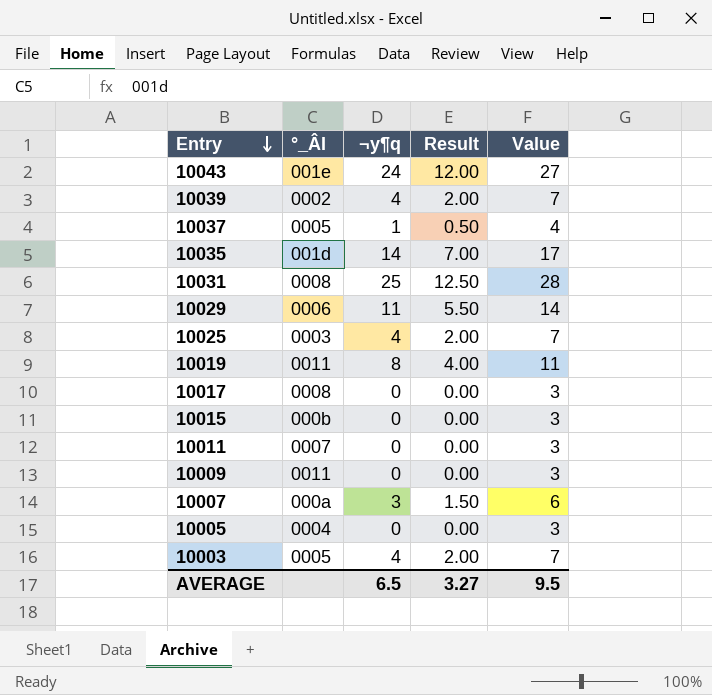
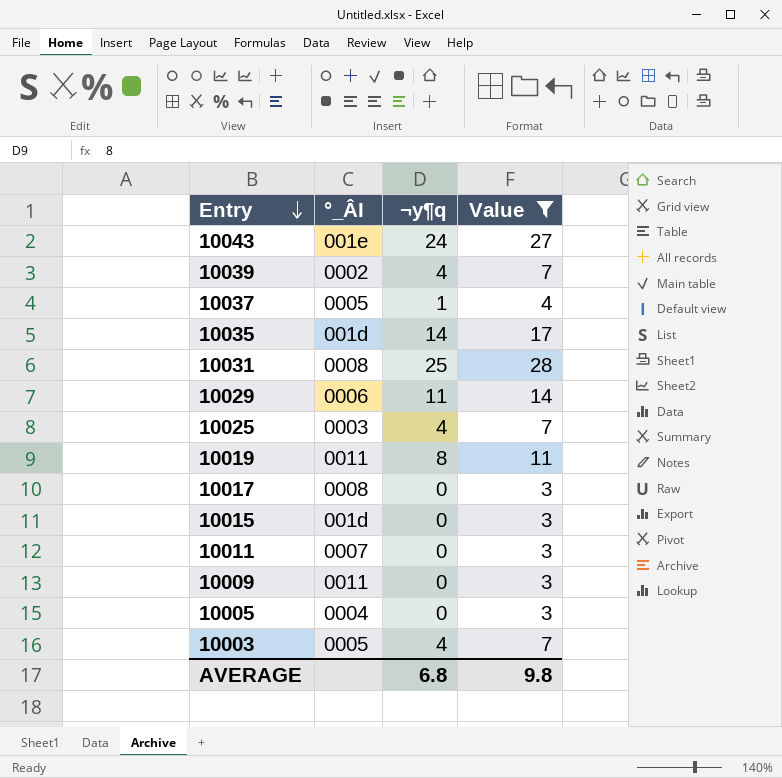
filter: none -> Value != 6
column Result | formula: [¬y¶q] * 0.5 -> none
10015 | °_ÂI: 000b -> 001d
AVERAGE | ¬y¶q: 6.5 -> 6.8
AVERAGE | Value: 9.5 -> 9.8

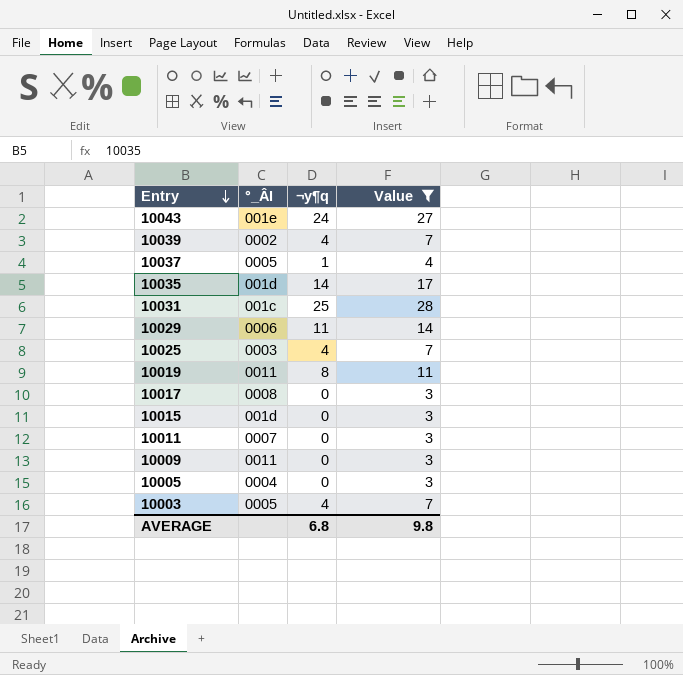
10031 | °_ÂI: 0008 -> 001c

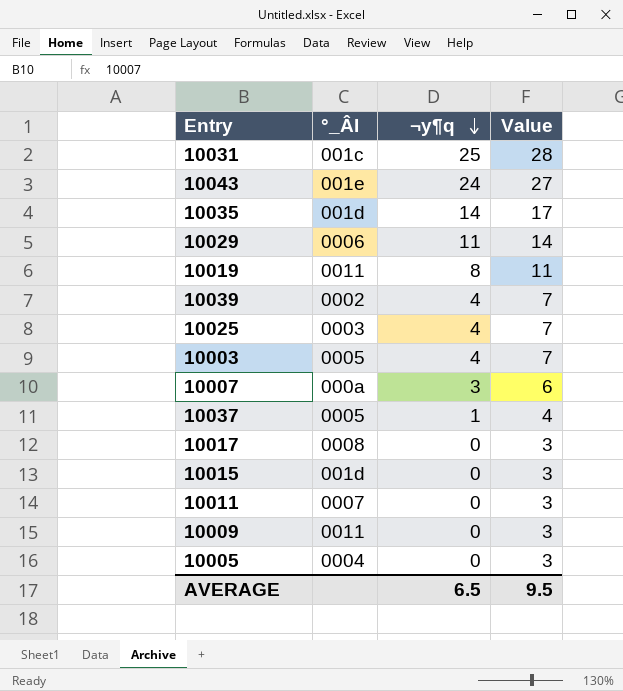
filter: Value != 6 -> none
row order: Entry descending -> ¬y¶q descending
AVERAGE | ¬y¶q: 6.8 -> 6.5
AVERAGE | Value: 9.8 -> 9.5

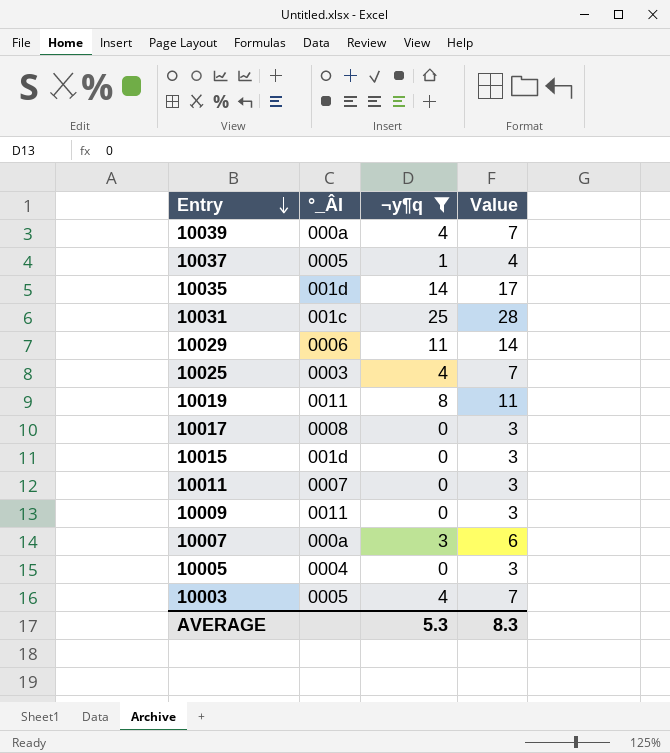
filter: none -> ¬y¶q != 24
row order: ¬y¶q descending -> Entry descending
10039 | °_ÂI: 0002 -> 000a
AVERAGE | ¬y¶q: 6.5 -> 5.3
AVERAGE | Value: 9.5 -> 8.3

